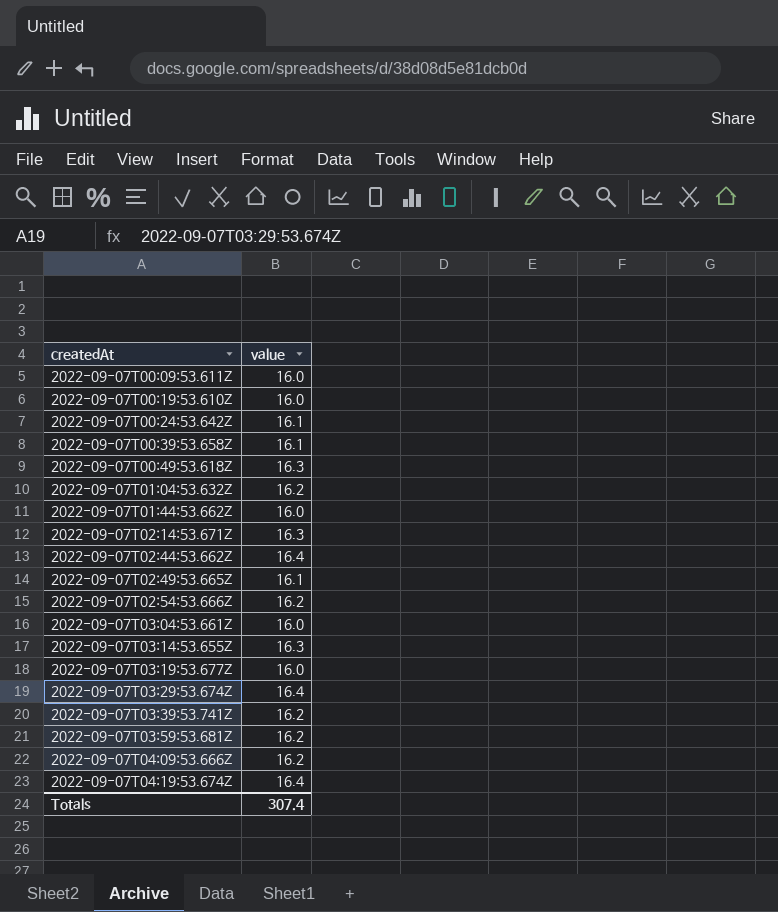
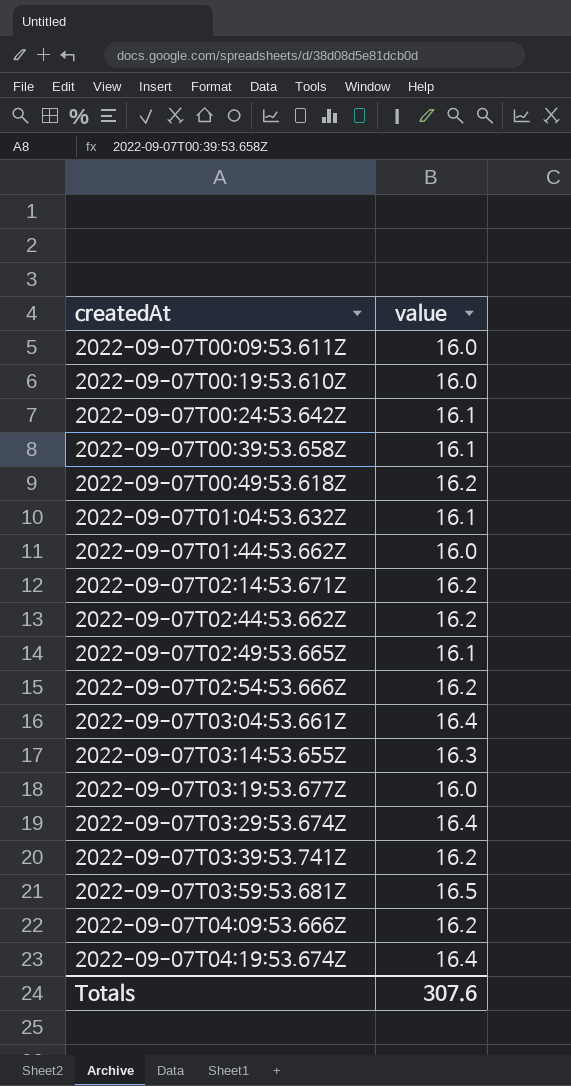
2022-09-07T00:49:53.618Z | value: 16.3 -> 16.2
2022-09-07T01:04:53.632Z | value: 16.2 -> 16.1
2022-09-07T02:14:53.671Z | value: 16.3 -> 16.2
2022-09-07T02:44:53.662Z | value: 16.4 -> 16.2
2022-09-07T03:04:53.661Z | value: 16.0 -> 16.4
2022-09-07T03:59:53.681Z | value: 16.2 -> 16.5
Totals | value: 307.4 -> 307.6

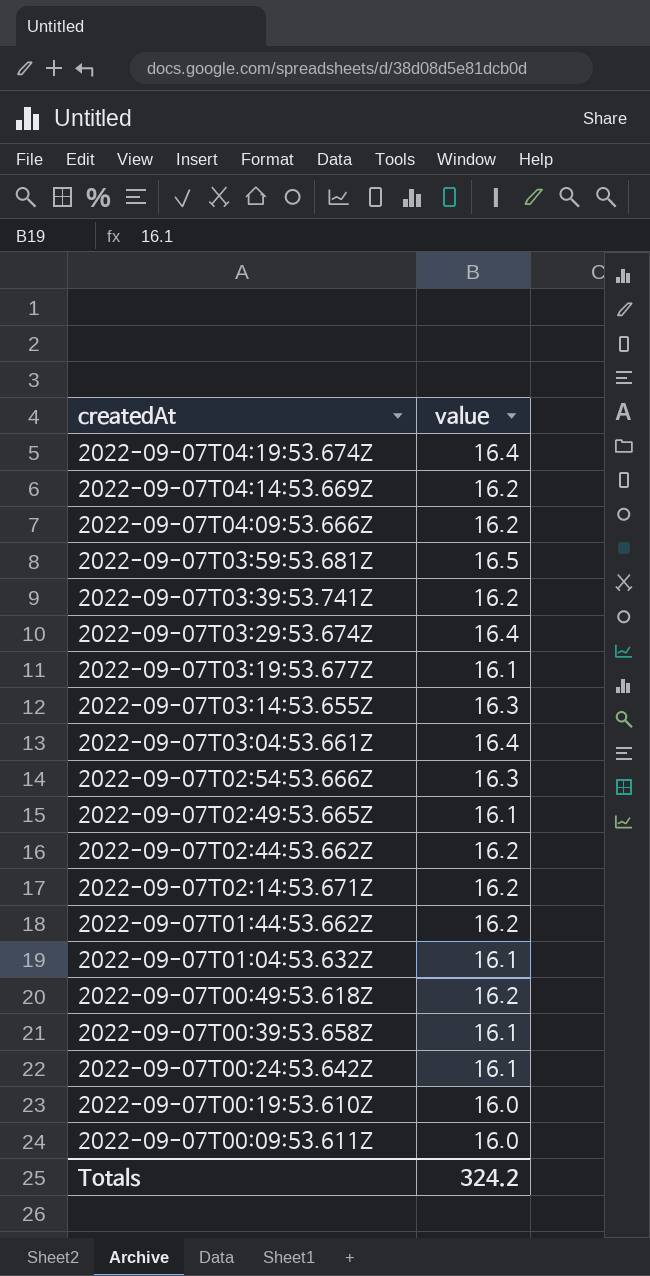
row order: createdAt ascending -> createdAt descending
row 2022-09-07T04:14:53.669Z: none -> 16.2
2022-09-07T03:19:53.677Z | value: 16.0 -> 16.1
2022-09-07T02:54:53.666Z | value: 16.2 -> 16.3
2022-09-07T01:44:53.662Z | value: 16.0 -> 16.2
Totals | value: 307.6 -> 324.2

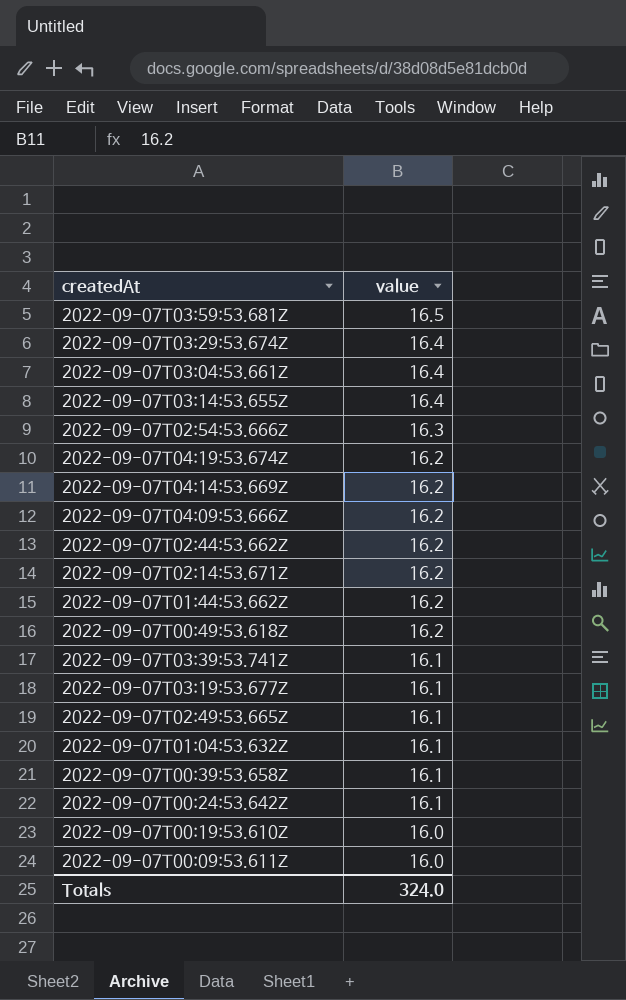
row order: createdAt descending -> value descending
2022-09-07T03:14:53.655Z | value: 16.3 -> 16.4
2022-09-07T04:19:53.674Z | value: 16.4 -> 16.2
2022-09-07T03:39:53.741Z | value: 16.2 -> 16.1
Totals | value: 324.2 -> 324.0

